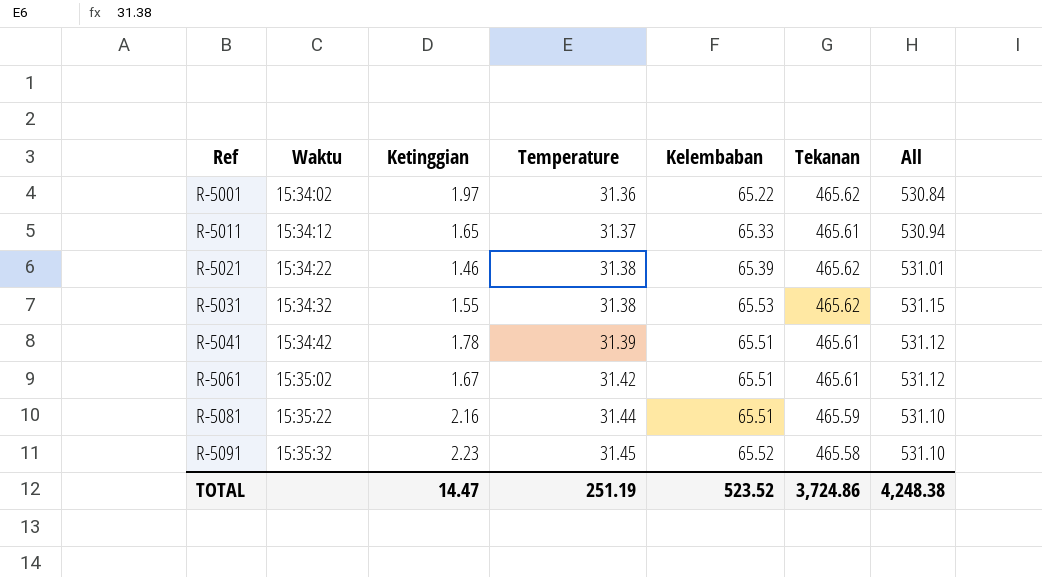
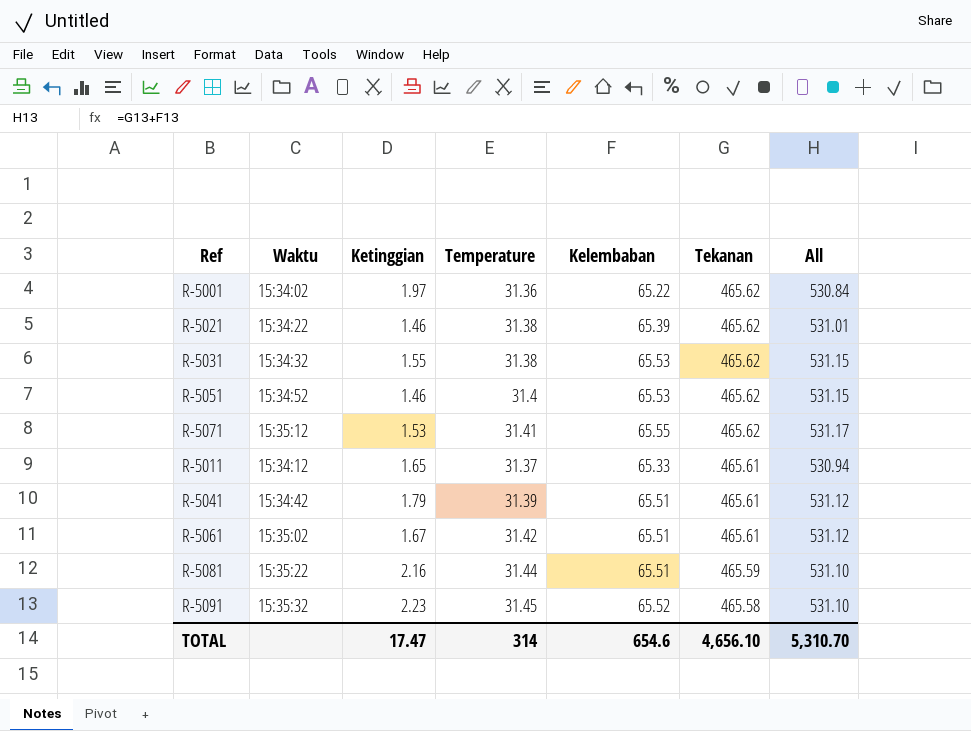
row order: Ref ascending -> Tekanan descending
row R-5051: none -> 15:34:52 | 1.46 | 31.4 | 65.53 | 465.62 | 531.15
row R-5071: none -> 15:35:12 | 1.53 | 31.41 | 65.55 | 465.62 | 531.17
R-5041 | Ketinggian: 1.78 -> 1.79
TOTAL | Ketinggian: 14.47 -> 17.47
TOTAL | Temperature: 251.19 -> 314
TOTAL | Kelembaban: 523.52 -> 654.6
TOTAL | Tekanan: 3,724.86 -> 4,656.10
TOTAL | All: 4,248.38 -> 5,310.70

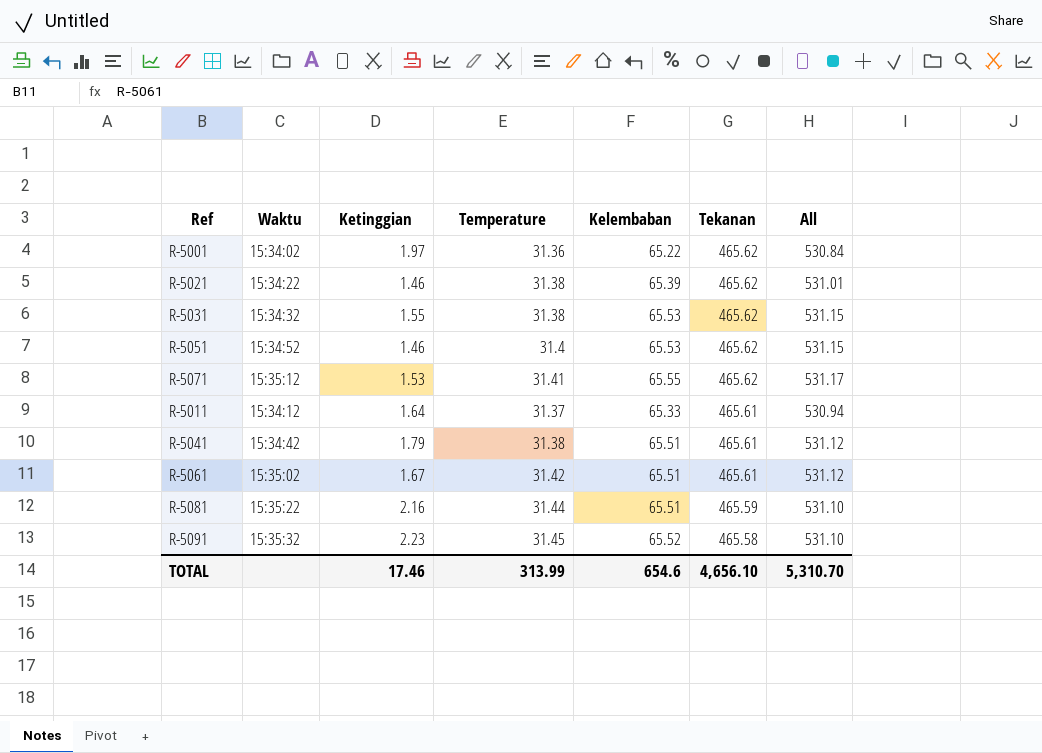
R-5011 | Ketinggian: 1.65 -> 1.64
R-5041 | Temperature: 31.39 -> 31.38
TOTAL | Ketinggian: 17.47 -> 17.46
TOTAL | Temperature: 314 -> 313.99

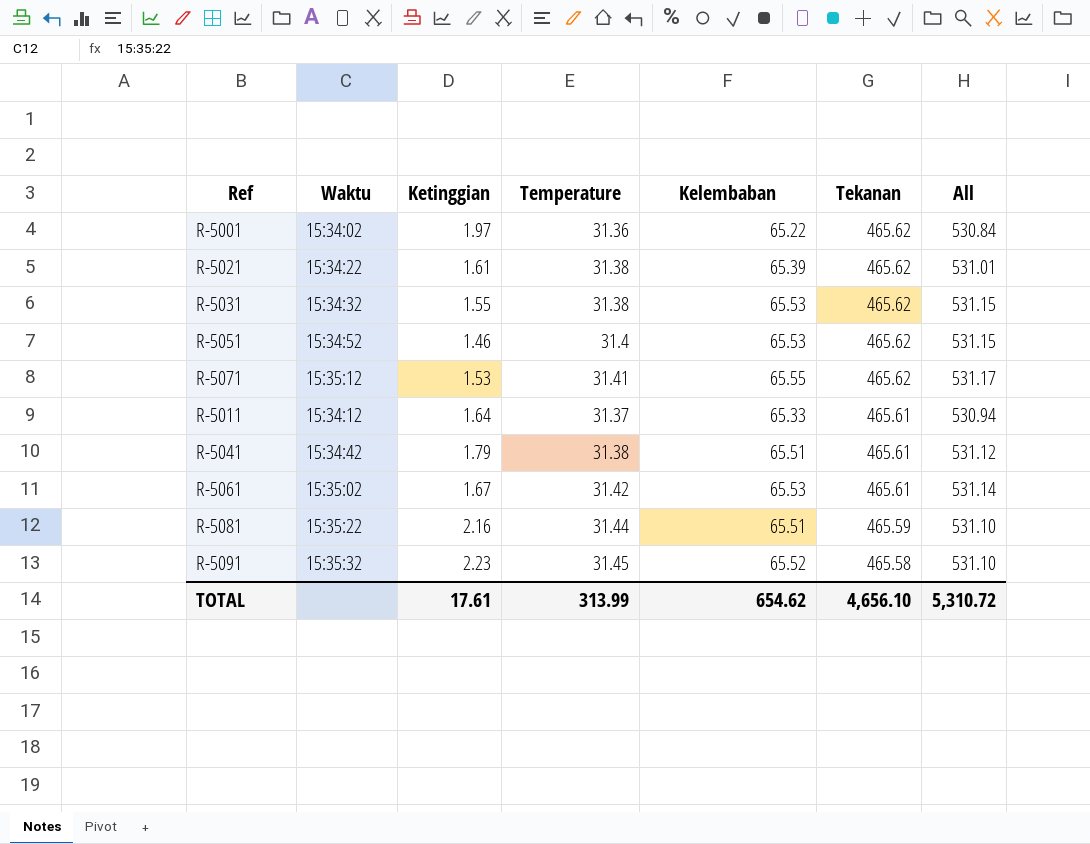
R-5021 | Ketinggian: 1.46 -> 1.61
R-5061 | Kelembaban: 65.51 -> 65.53
R-5061 | All: 531.12 -> 531.14
TOTAL | Ketinggian: 17.46 -> 17.61
TOTAL | Kelembaban: 654.6 -> 654.62
TOTAL | All: 5,310.70 -> 5,310.72

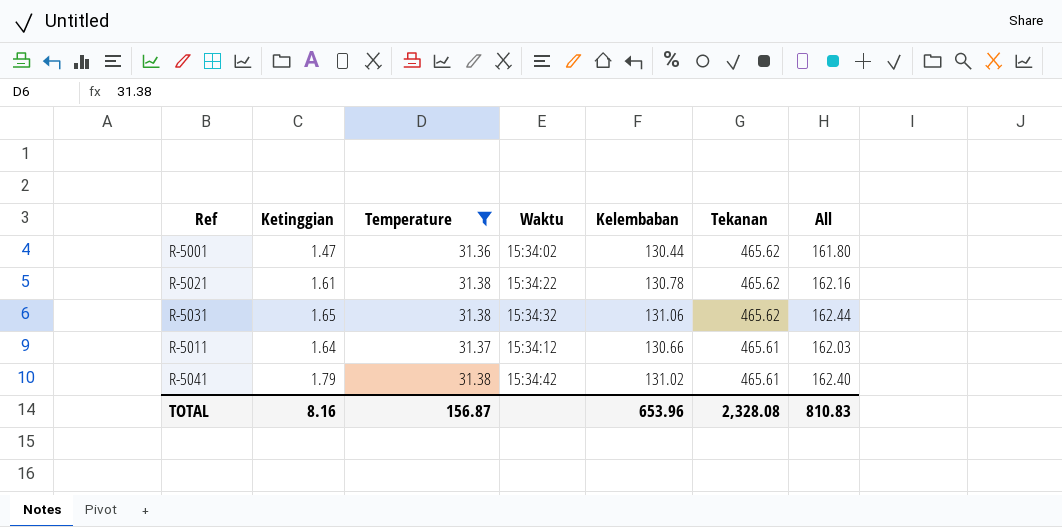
filter: none -> Temperature <= 31.38
column Waktu | position: 2 -> 4
column All | formula: [Kelembaban] + [Tekanan] -> [Temperature] + [Kelembaban]
R-5001 | Ketinggian: 1.97 -> 1.47
R-5001 | Kelembaban: 65.22 -> 130.44
R-5021 | Kelembaban: 65.39 -> 130.78
R-5031 | Ketinggian: 1.55 -> 1.65
R-5031 | Kelembaban: 65.53 -> 131.06
R-5011 | Kelembaban: 65.33 -> 130.66
R-5041 | Kelembaban: 65.51 -> 131.02
TOTAL | Ketinggian: 17.61 -> 8.16
TOTAL | Temperature: 313.99 -> 156.87
TOTAL | Kelembaban: 654.62 -> 653.96
TOTAL | Tekanan: 4,656.10 -> 2,328.08
TOTAL | All: 5,310.72 -> 810.83

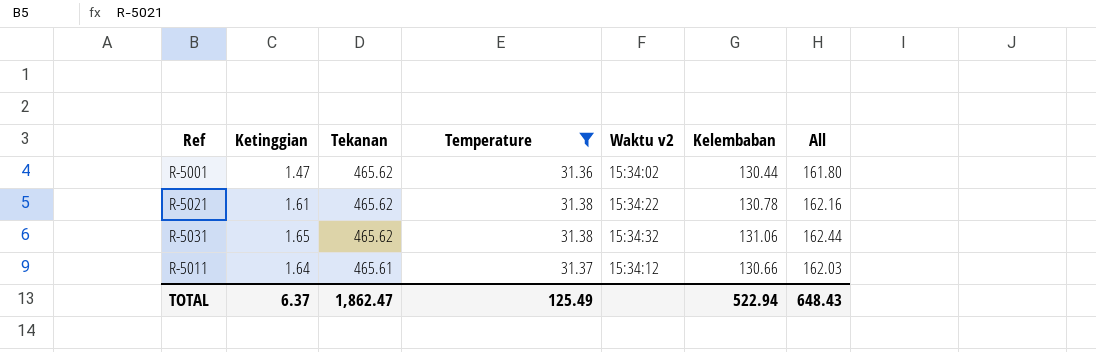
column Tekanan | position: 6 -> 3
column name: Waktu -> Waktu v2
row R-5041: 1.79 | 31.38 | 15:34:42 | 131.02 | 465.61 | 162.40 -> none
TOTAL | Ketinggian: 8.16 -> 6.37
TOTAL | Tekanan: 2,328.08 -> 1,862.47
TOTAL | Temperature: 156.87 -> 125.49
TOTAL | Kelembaban: 653.96 -> 522.94
TOTAL | All: 810.83 -> 648.43

